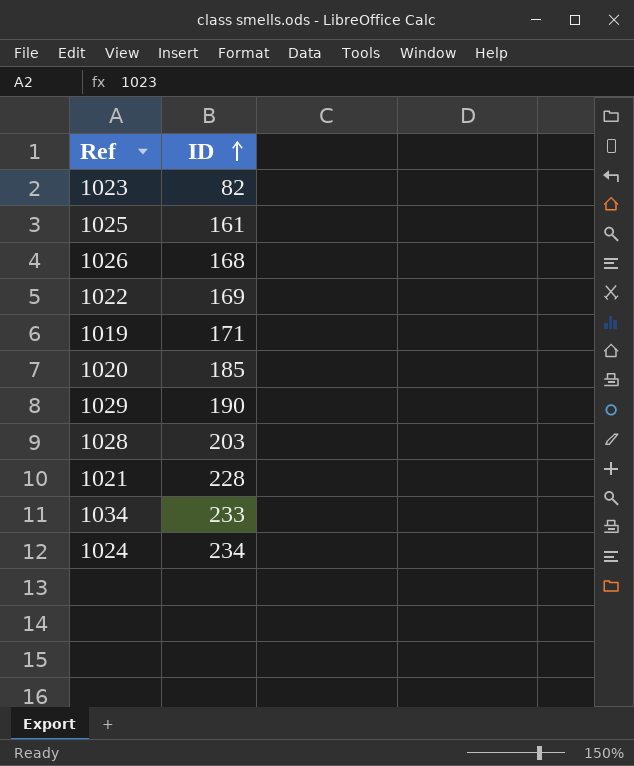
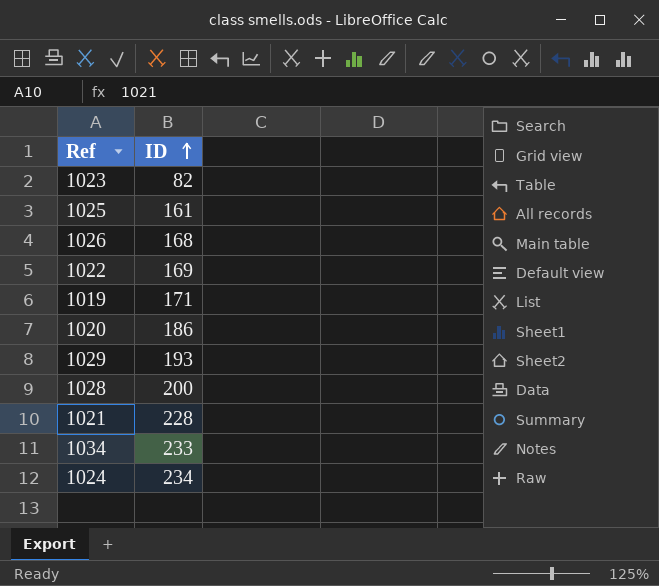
1020 | ID: 185 -> 186
1029 | ID: 190 -> 193
1028 | ID: 203 -> 200

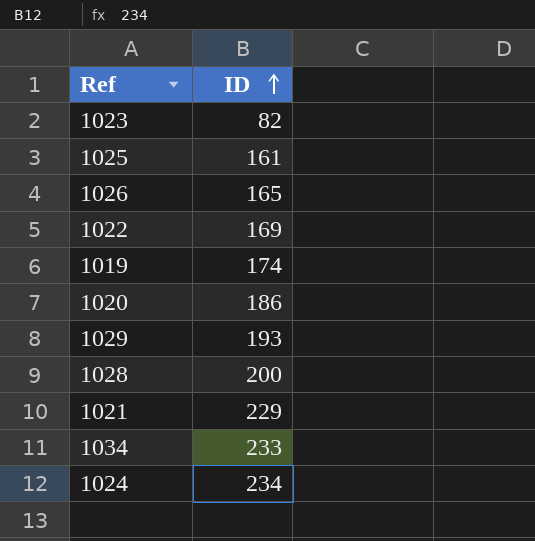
1026 | ID: 168 -> 165
1019 | ID: 171 -> 174
1021 | ID: 228 -> 229

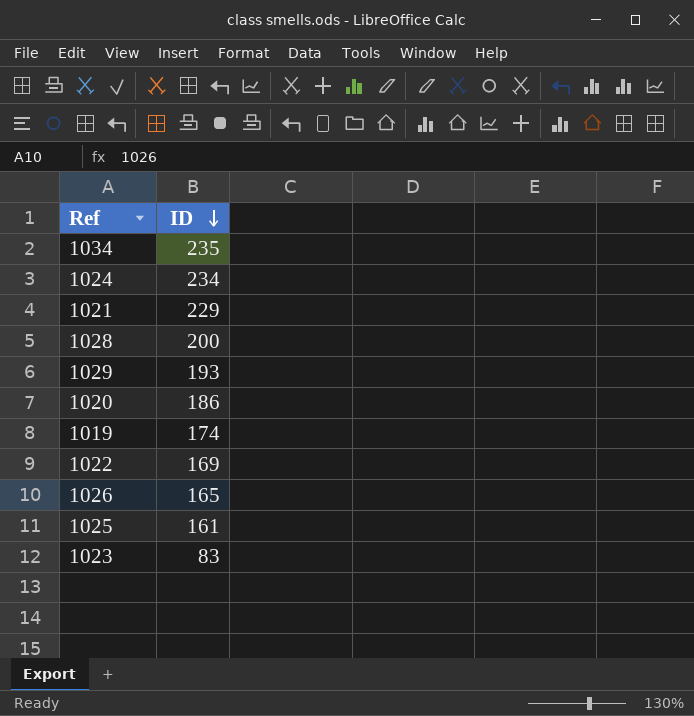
row order: ID ascending -> ID descending
1034 | ID: 233 -> 235
1023 | ID: 82 -> 83

